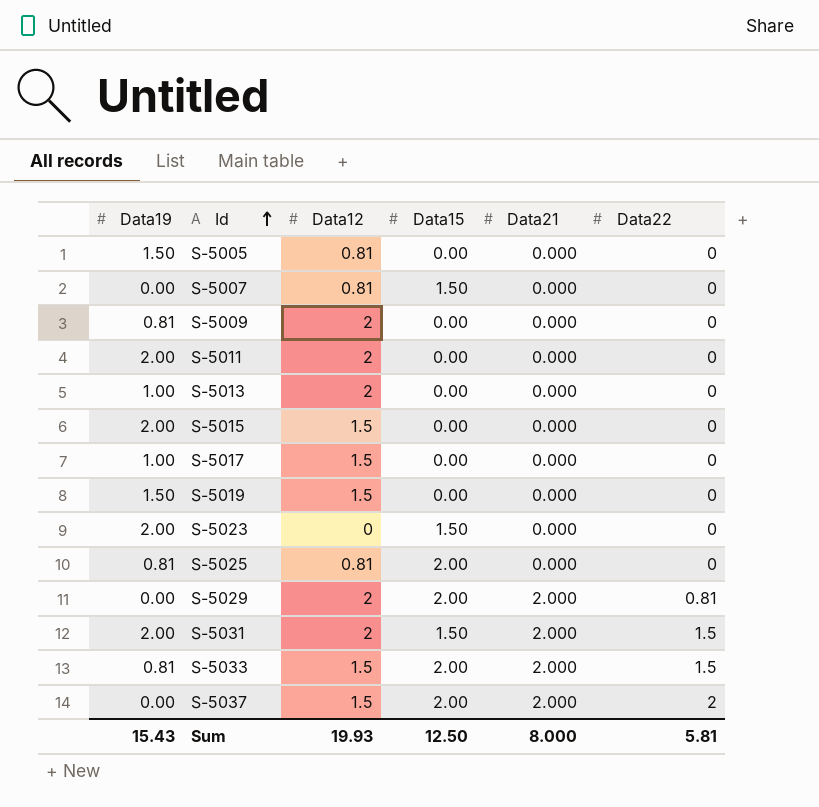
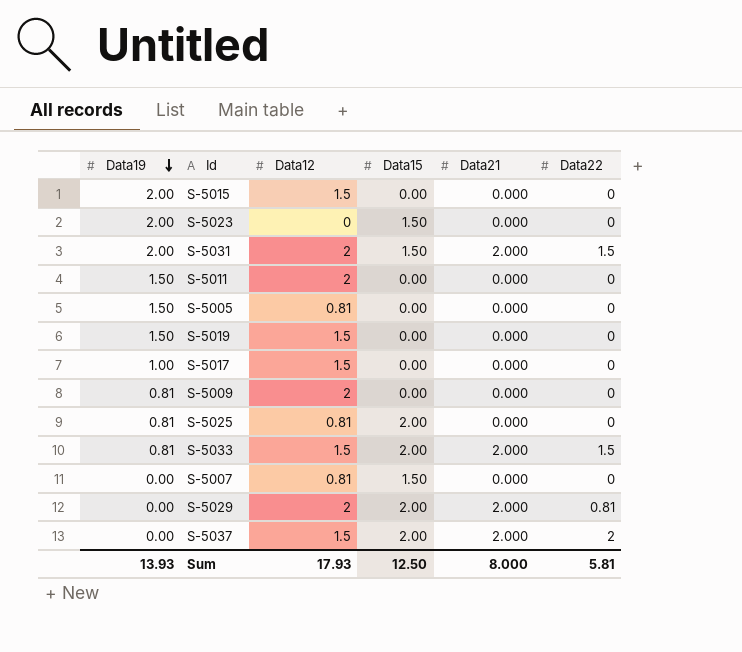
row order: Id ascending -> Data19 descending
row S-5013: 1.00 | 2 | 0.00 | 0.000 | 0 -> none
S-5011 | Data19: 2.00 -> 1.50
Sum | Data19: 15.43 -> 13.93
Sum | Data12: 19.93 -> 17.93

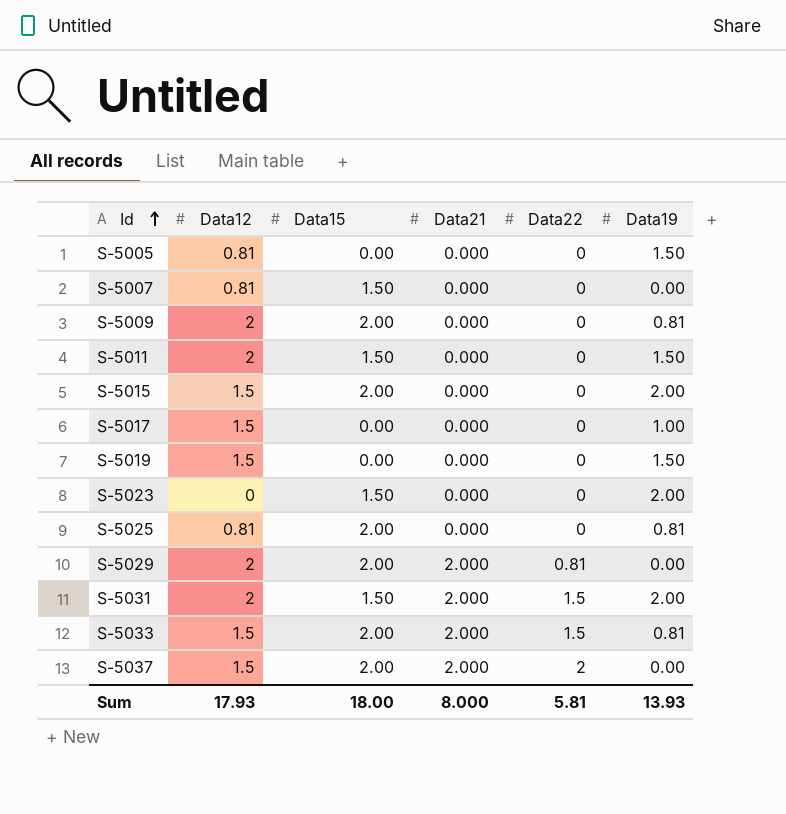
row order: Data19 descending -> Id ascending
column Data19 | position: 1 -> 6
S-5009 | Data15: 0.00 -> 2.00
S-5011 | Data15: 0.00 -> 1.50
S-5015 | Data15: 0.00 -> 2.00
Sum | Data15: 12.50 -> 18.00

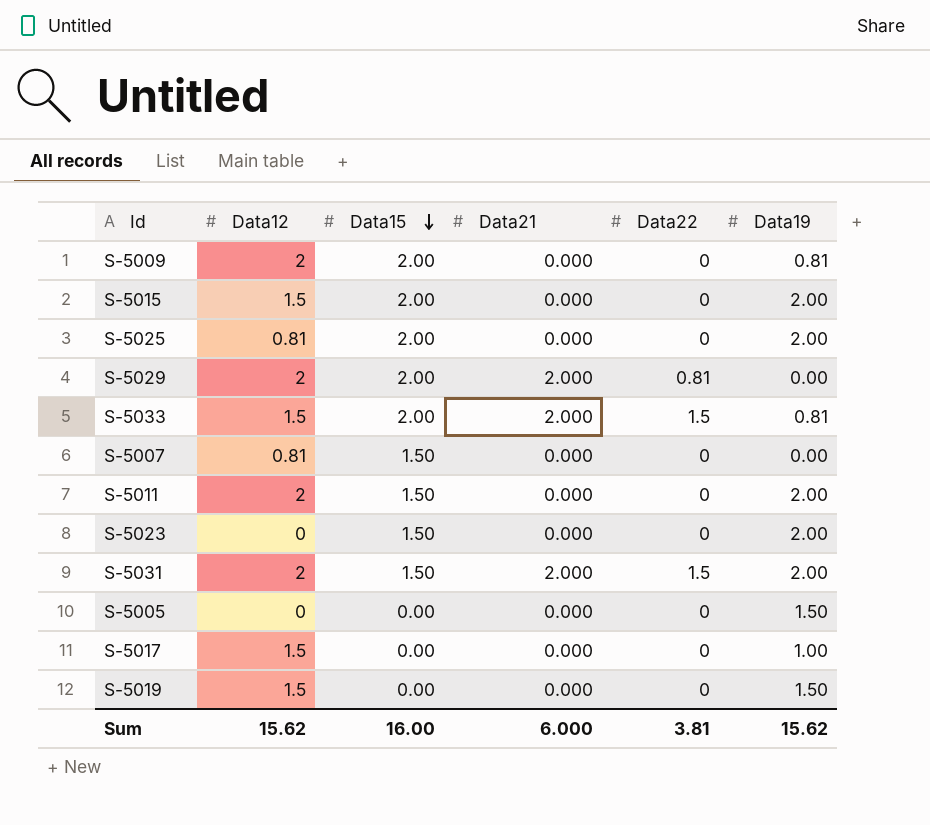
row order: Id ascending -> Data15 descending
row S-5037: 1.5 | 2.00 | 2.000 | 2 | 0.00 -> none
S-5025 | Data19: 0.81 -> 2.00
S-5011 | Data19: 1.50 -> 2.00
S-5005 | Data12: 0.81 -> 0
Sum | Data12: 17.93 -> 15.62
Sum | Data15: 18.00 -> 16.00
Sum | Data21: 8.000 -> 6.000
Sum | Data22: 5.81 -> 3.81
Sum | Data19: 13.93 -> 15.62

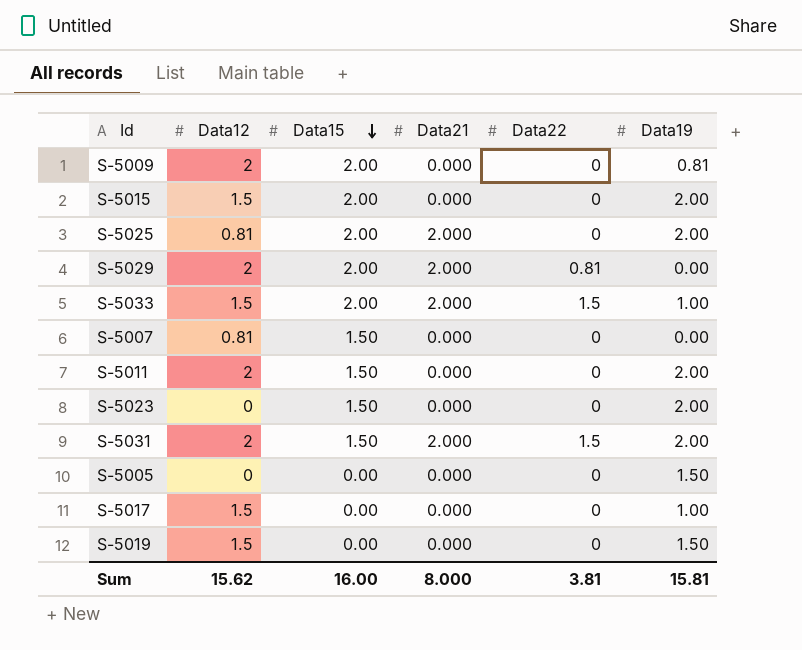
S-5025 | Data21: 0.000 -> 2.000
S-5033 | Data19: 0.81 -> 1.00
Sum | Data21: 6.000 -> 8.000
Sum | Data19: 15.62 -> 15.81

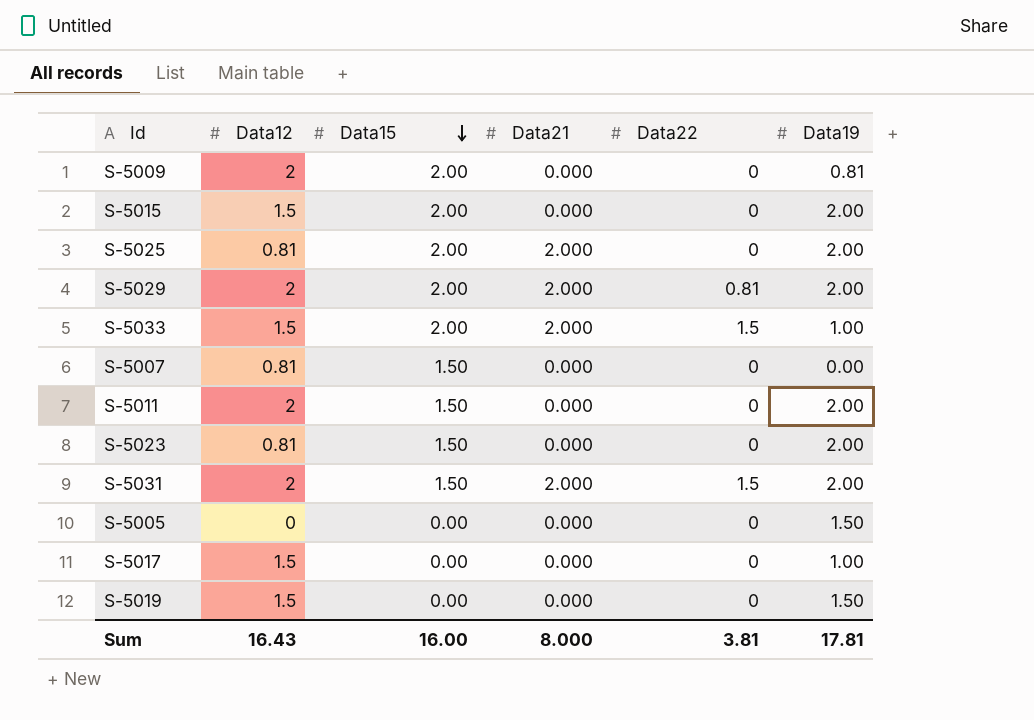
S-5029 | Data19: 0.00 -> 2.00
S-5023 | Data12: 0 -> 0.81
Sum | Data12: 15.62 -> 16.43
Sum | Data19: 15.81 -> 17.81

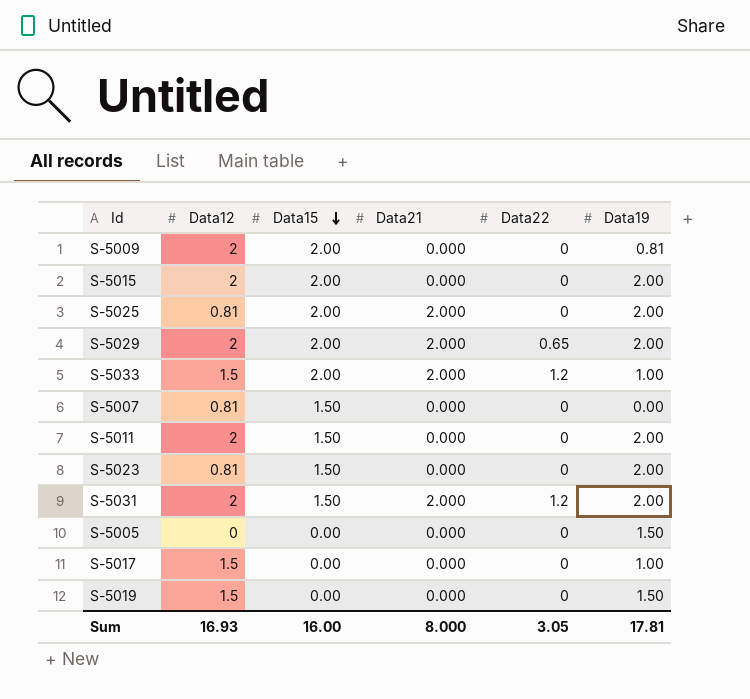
S-5015 | Data12: 1.5 -> 2
S-5029 | Data22: 0.81 -> 0.65
S-5033 | Data22: 1.5 -> 1.2
S-5031 | Data22: 1.5 -> 1.2
Sum | Data12: 16.43 -> 16.93
Sum | Data22: 3.81 -> 3.05

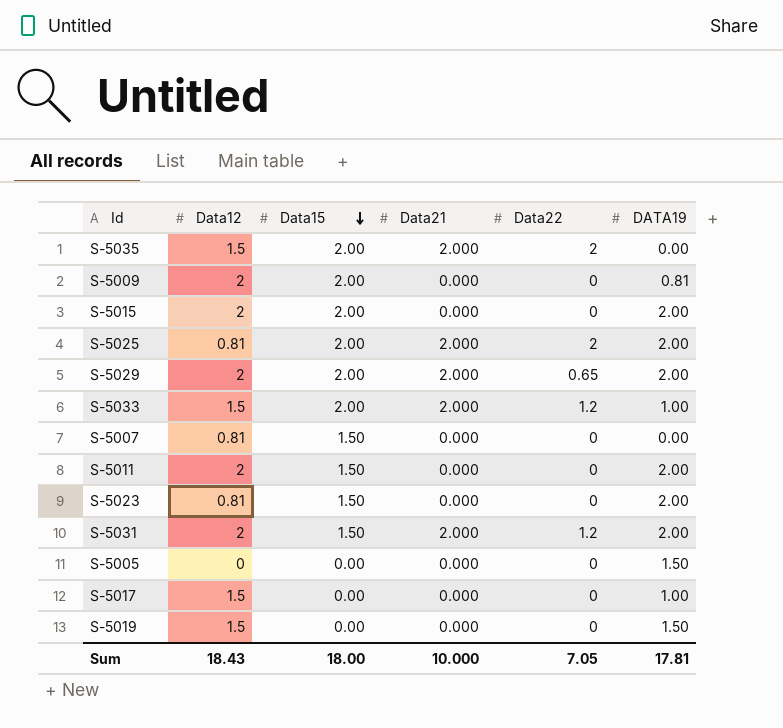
column name: Data19 -> DATA19
row S-5035: none -> 1.5 | 2.00 | 2.000 | 2 | 0.00
S-5025 | Data22: 0 -> 2
Sum | Data12: 16.93 -> 18.43
Sum | Data15: 16.00 -> 18.00
Sum | Data21: 8.000 -> 10.000
Sum | Data22: 3.05 -> 7.05

